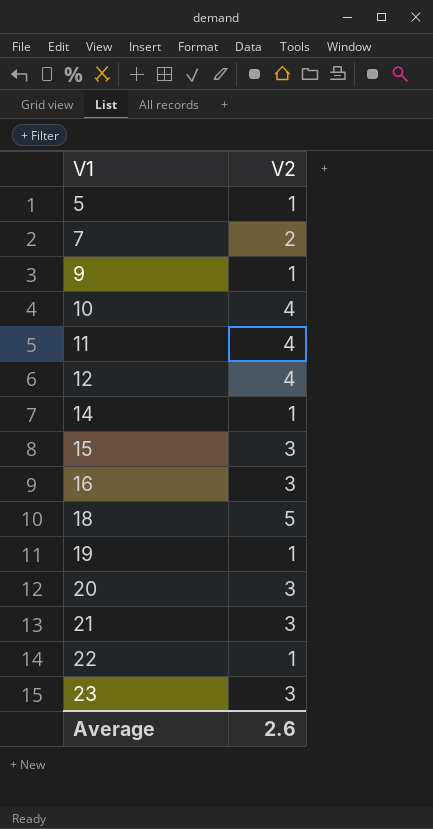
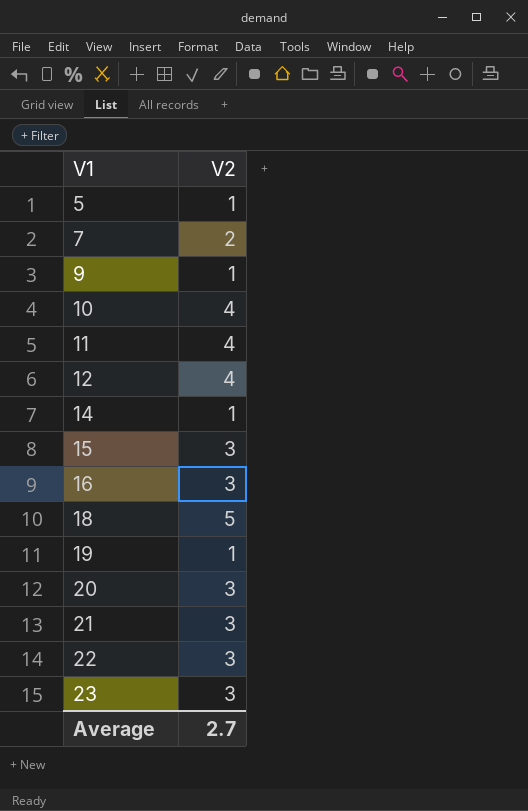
22 | V2: 1 -> 3
Average | V2: 2.6 -> 2.7

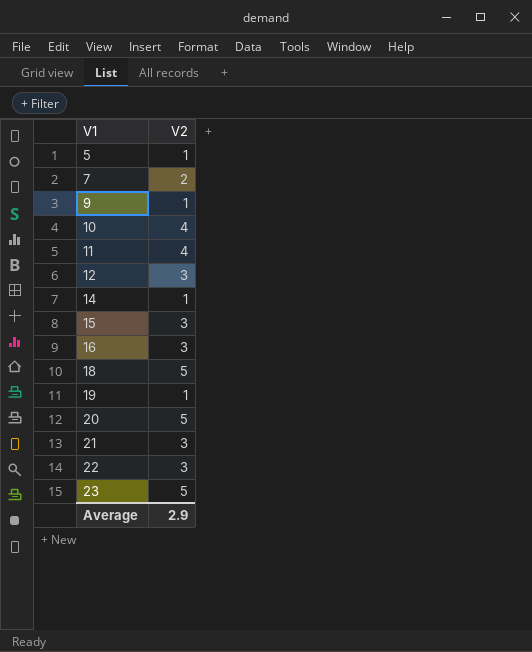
12 | V2: 4 -> 3
20 | V2: 3 -> 5
23 | V2: 3 -> 5
Average | V2: 2.7 -> 2.9

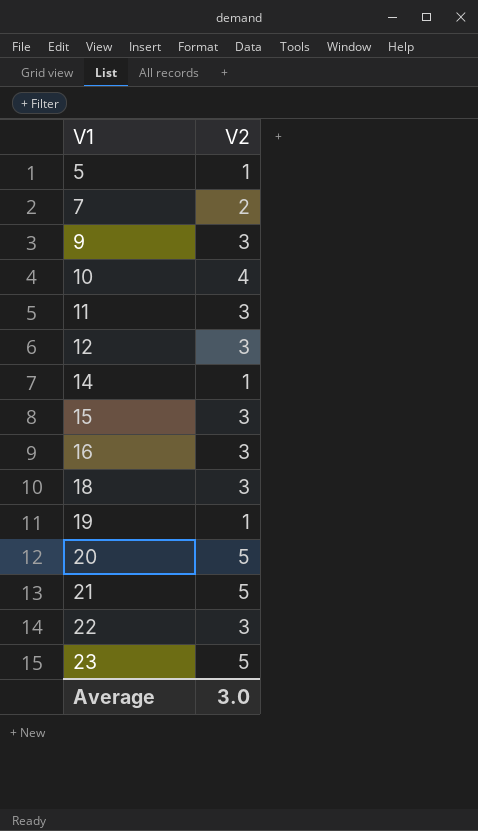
9 | V2: 1 -> 3
11 | V2: 4 -> 3
18 | V2: 5 -> 3
21 | V2: 3 -> 5
Average | V2: 2.9 -> 3.0

